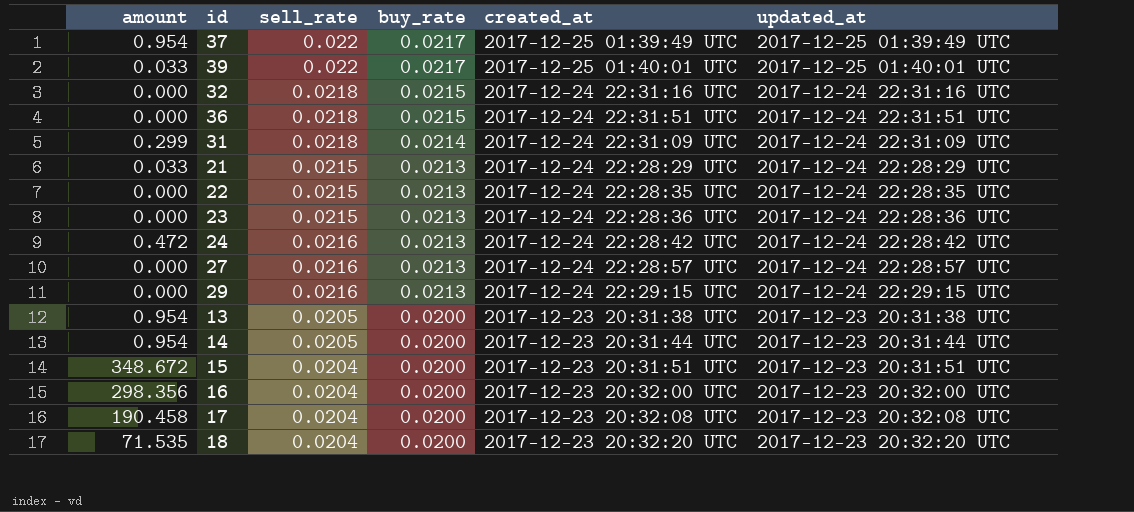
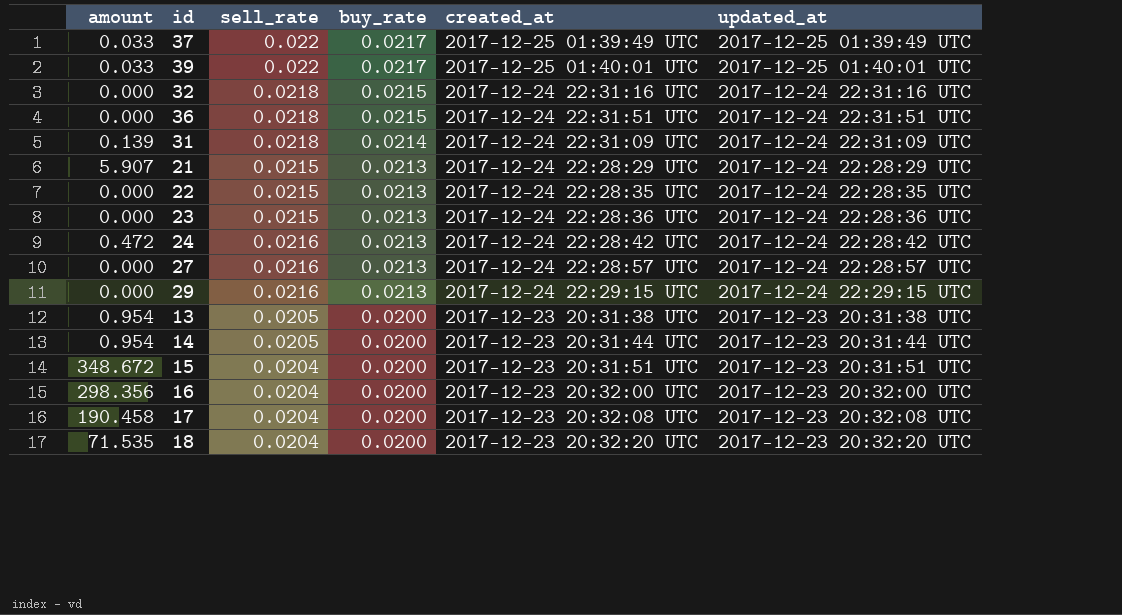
37 | amount: 0.954 -> 0.033
31 | amount: 0.299 -> 0.139
21 | amount: 0.033 -> 5.907

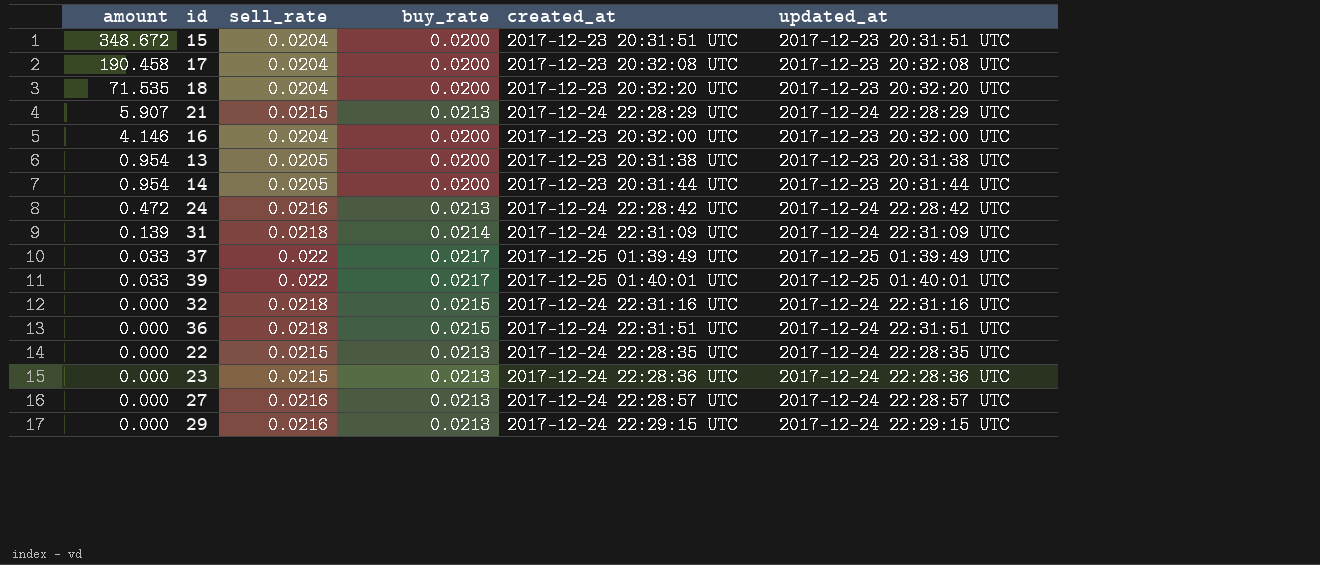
row order: buy_rate descending -> amount descending
16 | amount: 298.356 -> 4.146

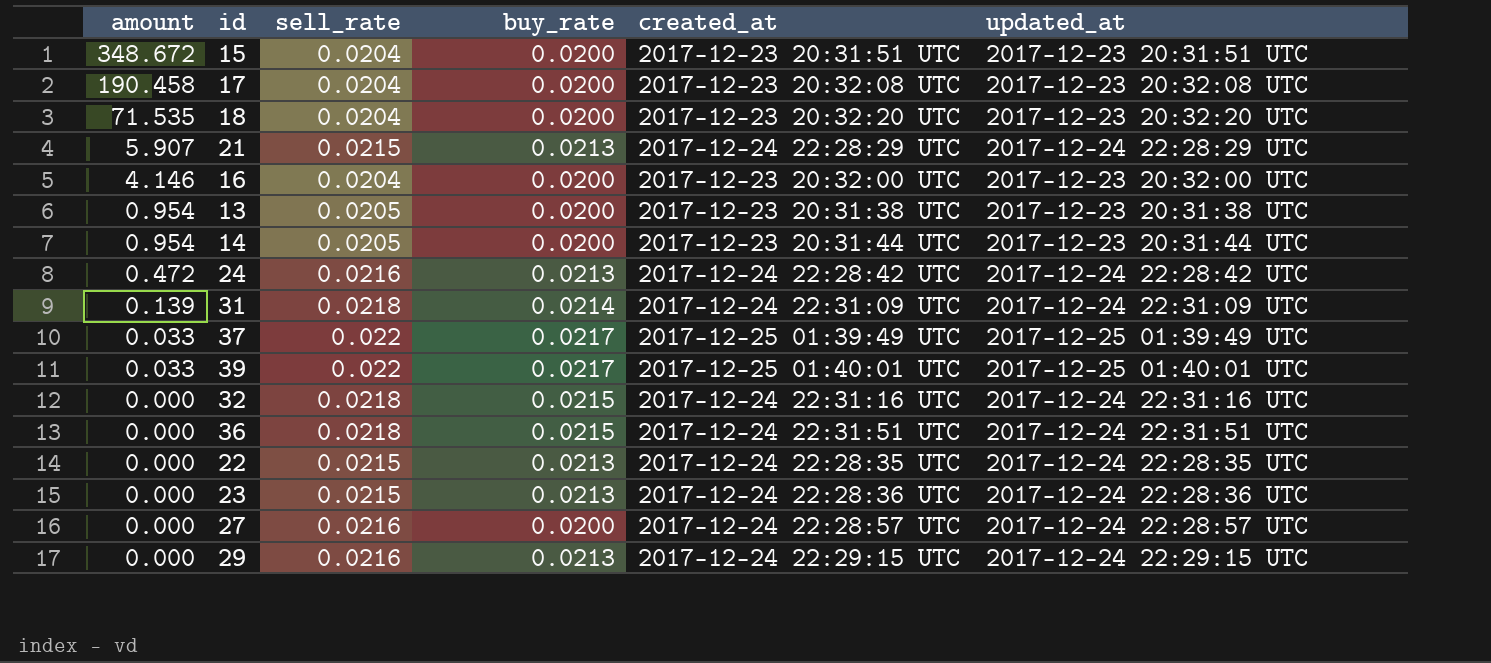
27 | buy_rate: 0.0213 -> 0.0200

